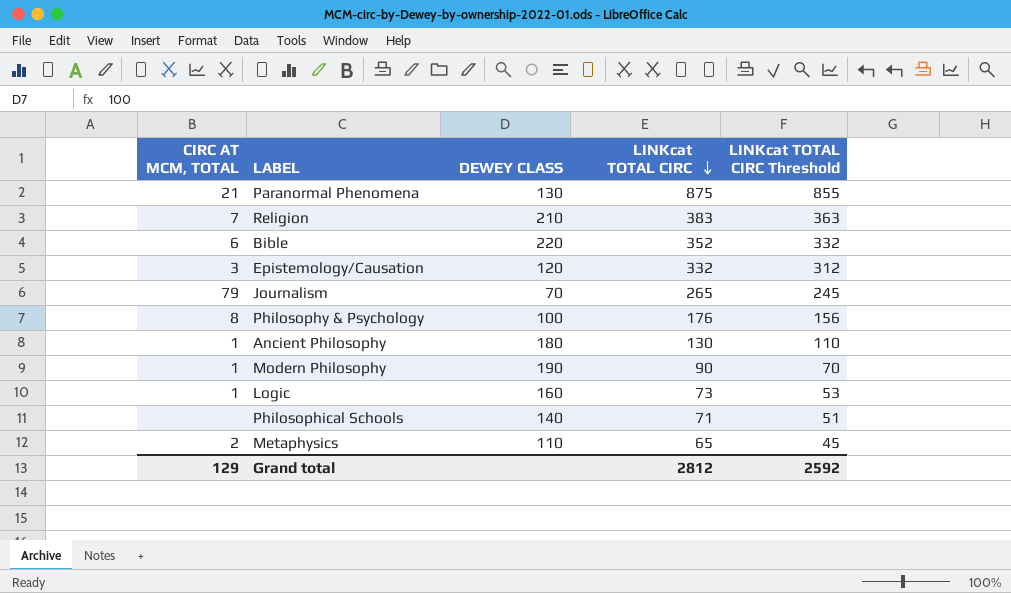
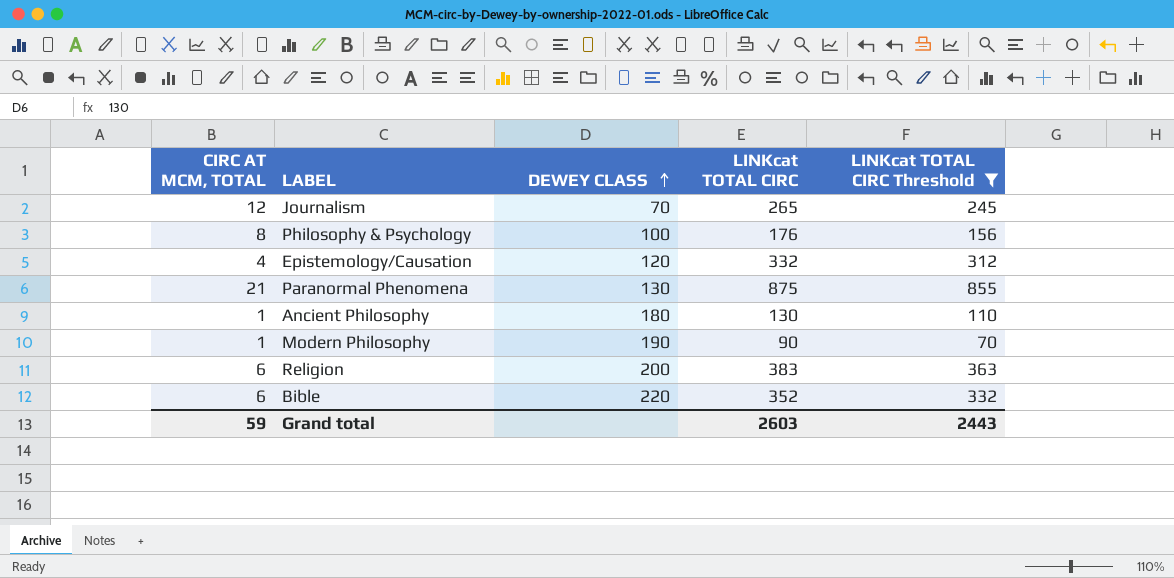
filter: none -> LINKcat TOTAL CIRC Threshold >= 70
row order: LINKcat TOTAL CIRC descending -> DEWEY CLASS ascending
Journalism | CIRC AT MCM, TOTAL: 79 -> 12
Epistemology/Causation | CIRC AT MCM, TOTAL: 3 -> 4
Religion | CIRC AT MCM, TOTAL: 7 -> 6
Religion | DEWEY CLASS: 210 -> 200
Grand total | CIRC AT MCM, TOTAL: 129 -> 59
Grand total | LINKcat TOTAL CIRC: 2812 -> 2603
Grand total | LINKcat TOTAL CIRC Threshold: 2592 -> 2443

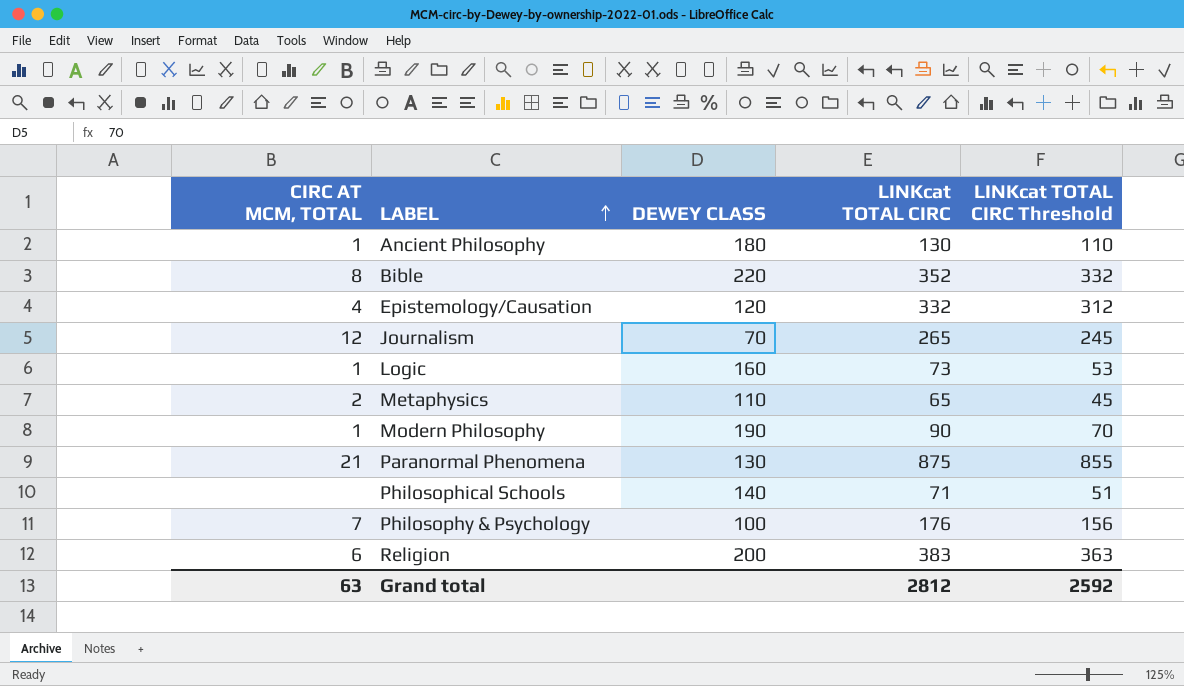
filter: LINKcat TOTAL CIRC Threshold >= 70 -> none
row order: DEWEY CLASS ascending -> LABEL ascending
Bible | CIRC AT MCM, TOTAL: 6 -> 8
Philosophy & Psychology | CIRC AT MCM, TOTAL: 8 -> 7
Grand total | CIRC AT MCM, TOTAL: 59 -> 63
Grand total | LINKcat TOTAL CIRC: 2603 -> 2812
Grand total | LINKcat TOTAL CIRC Threshold: 2443 -> 2592

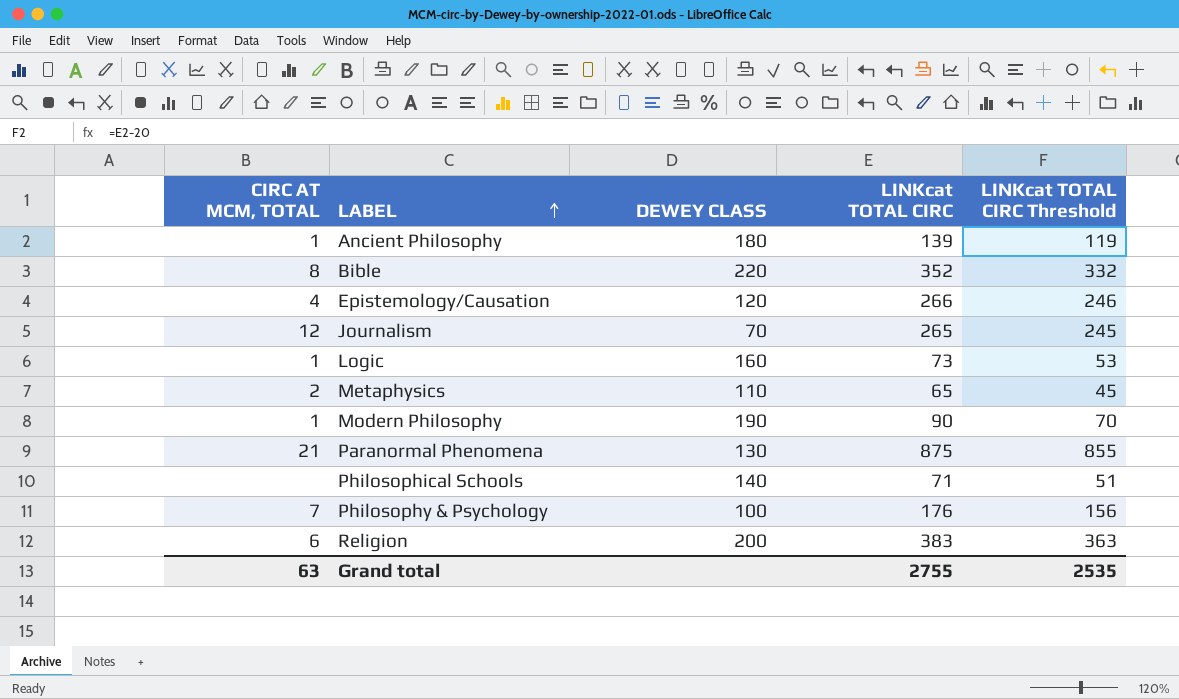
Ancient Philosophy | LINKcat TOTAL CIRC: 130 -> 139
Ancient Philosophy | LINKcat TOTAL CIRC Threshold: 110 -> 119
Epistemology/Causation | LINKcat TOTAL CIRC: 332 -> 266
Epistemology/Causation | LINKcat TOTAL CIRC Threshold: 312 -> 246
Grand total | LINKcat TOTAL CIRC: 2812 -> 2755
Grand total | LINKcat TOTAL CIRC Threshold: 2592 -> 2535

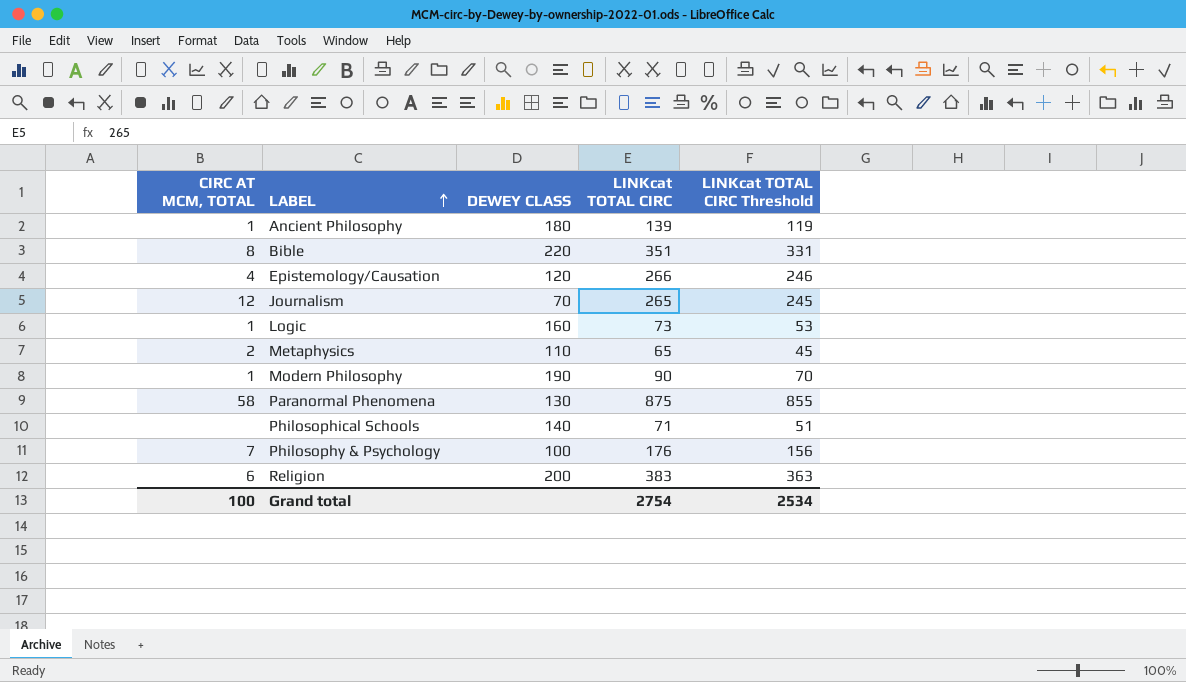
Bible | LINKcat TOTAL CIRC: 352 -> 351
Bible | LINKcat TOTAL CIRC Threshold: 332 -> 331
Paranormal Phenomena | CIRC AT MCM, TOTAL: 21 -> 58
Grand total | CIRC AT MCM, TOTAL: 63 -> 100
Grand total | LINKcat TOTAL CIRC: 2755 -> 2754
Grand total | LINKcat TOTAL CIRC Threshold: 2535 -> 2534

